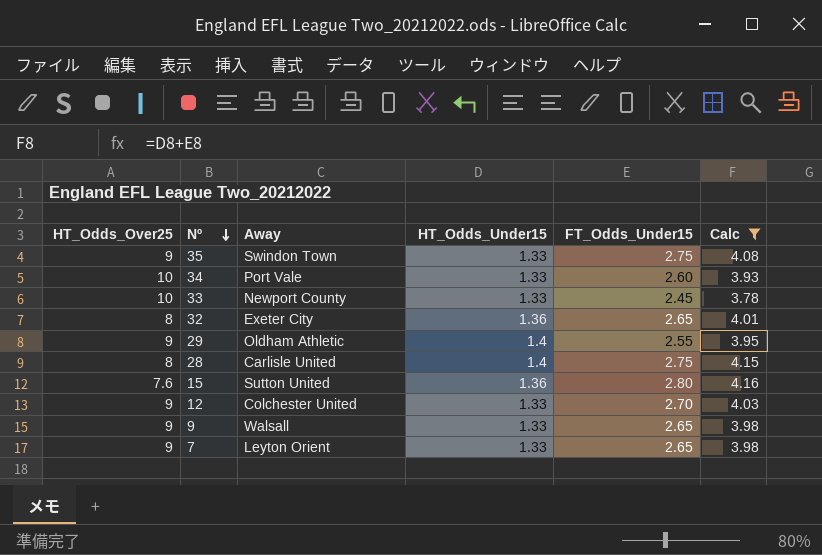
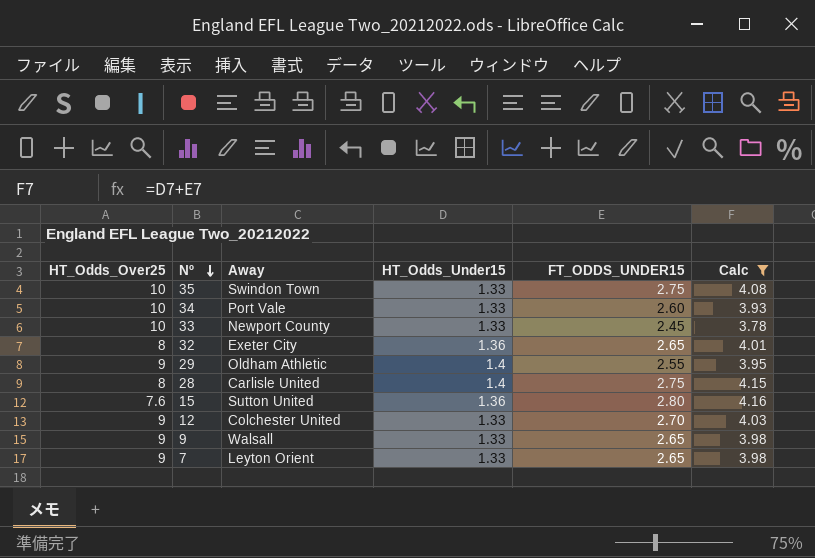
column name: FT_Odds_Under15 -> FT_ODDS_UNDER15
35 | HT_Odds_Over25: 9 -> 10

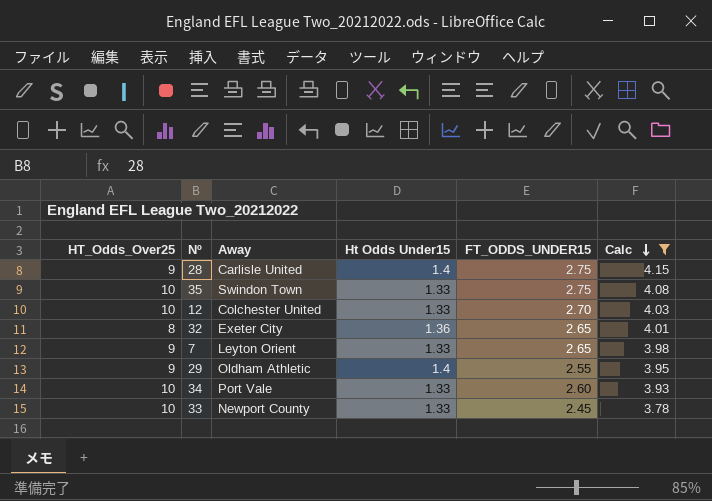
row order: Nº descending -> Calc descending
column name: HT_Odds_Under15 -> Ht Odds Under15
row 15: 7.6 | Sutton United | 1.36 | 2.80 | 4.16 -> none
row 9: 9 | Walsall | 1.33 | 2.65 | 3.98 -> none
28 | HT_Odds_Over25: 8 -> 9
12 | HT_Odds_Over25: 9 -> 10

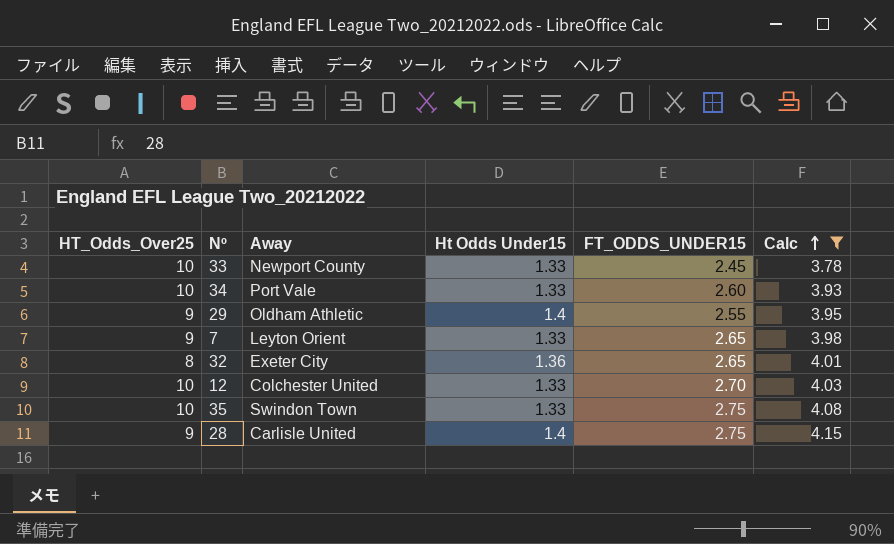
row order: Calc descending -> Calc ascending

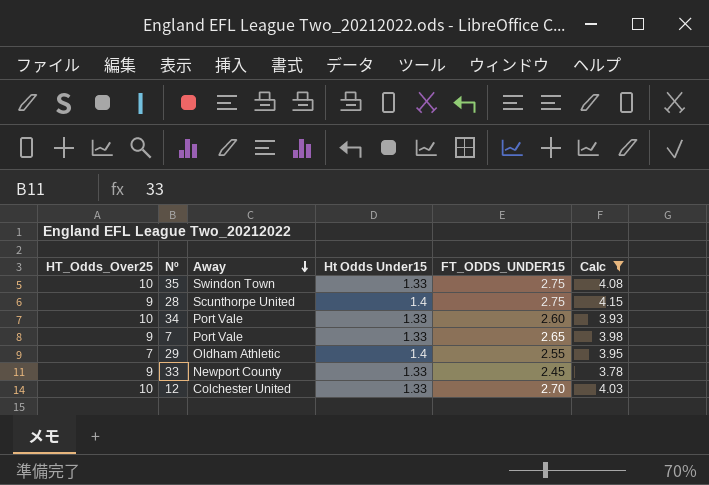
row order: Calc ascending -> Away descending
row 32: 8 | Exeter City | 1.36 | 2.65 | 4.01 -> none
28 | Away: Carlisle United -> Scunthorpe United
7 | Away: Leyton Orient -> Port Vale
29 | HT_Odds_Over25: 9 -> 7
33 | HT_Odds_Over25: 10 -> 9

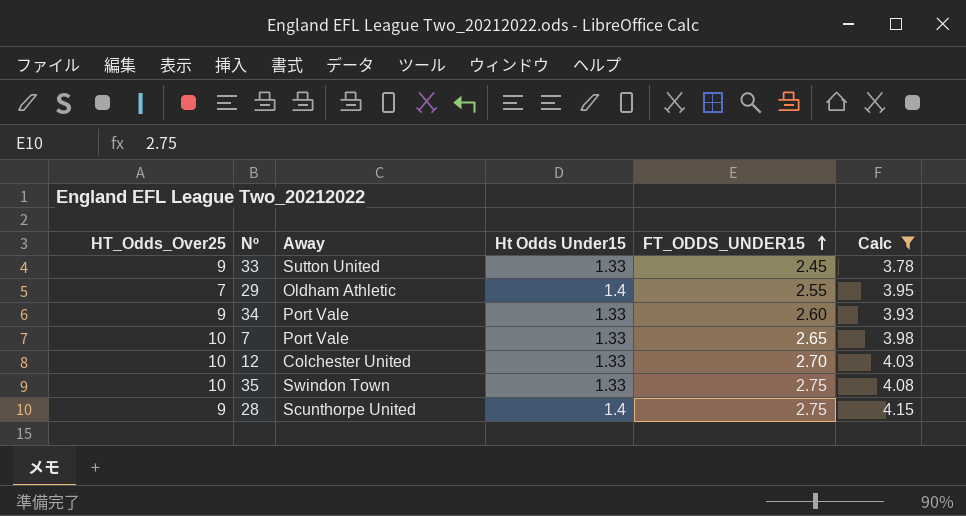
row order: Away descending -> FT_ODDS_UNDER15 ascending
33 | Away: Newport County -> Sutton United
34 | HT_Odds_Over25: 10 -> 9
7 | HT_Odds_Over25: 9 -> 10

